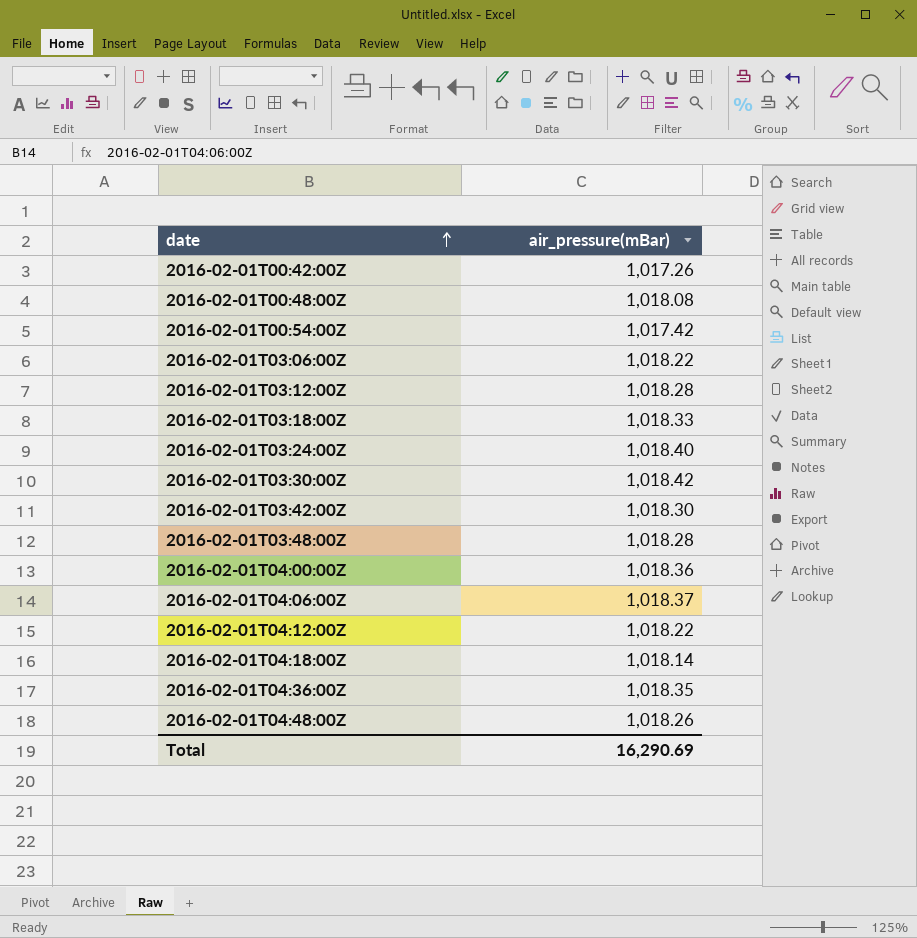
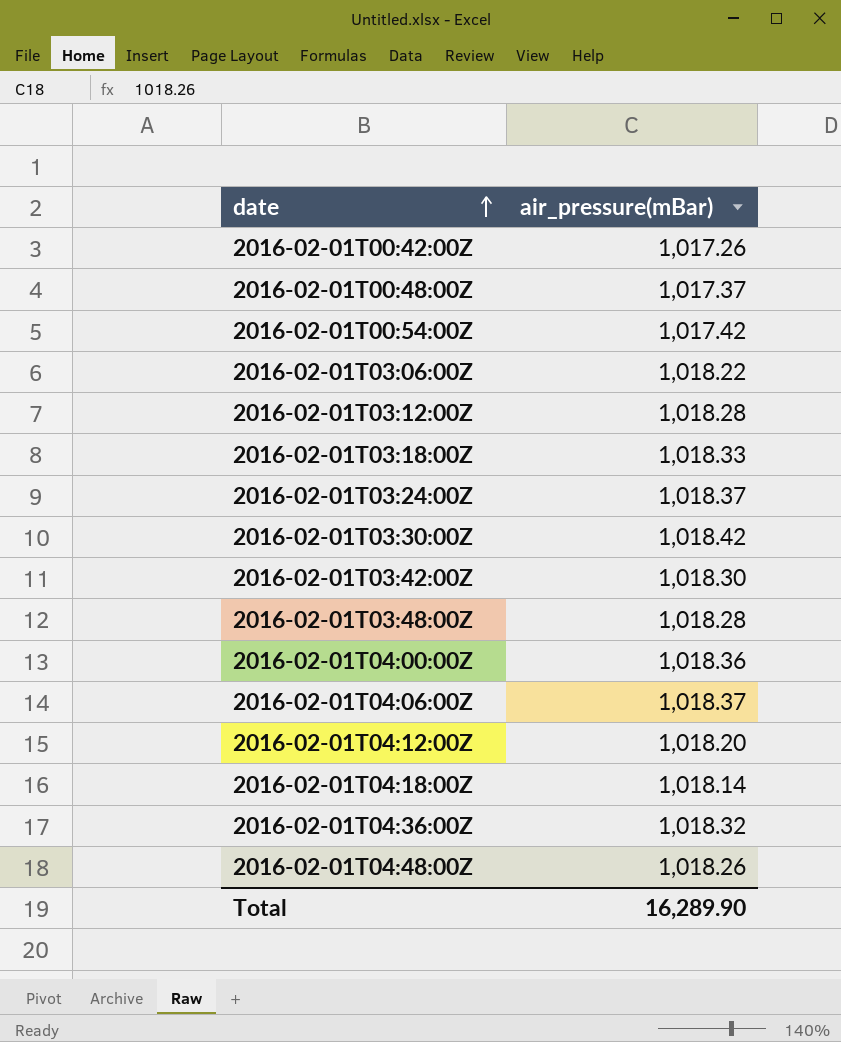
2016-02-01T00:48:00Z | air_pressure(mBar): 1,018.08 -> 1,017.37
2016-02-01T03:24:00Z | air_pressure(mBar): 1,018.40 -> 1,018.37
2016-02-01T04:12:00Z | air_pressure(mBar): 1,018.22 -> 1,018.20
2016-02-01T04:36:00Z | air_pressure(mBar): 1,018.35 -> 1,018.32
Total | air_pressure(mBar): 16,290.69 -> 16,289.90

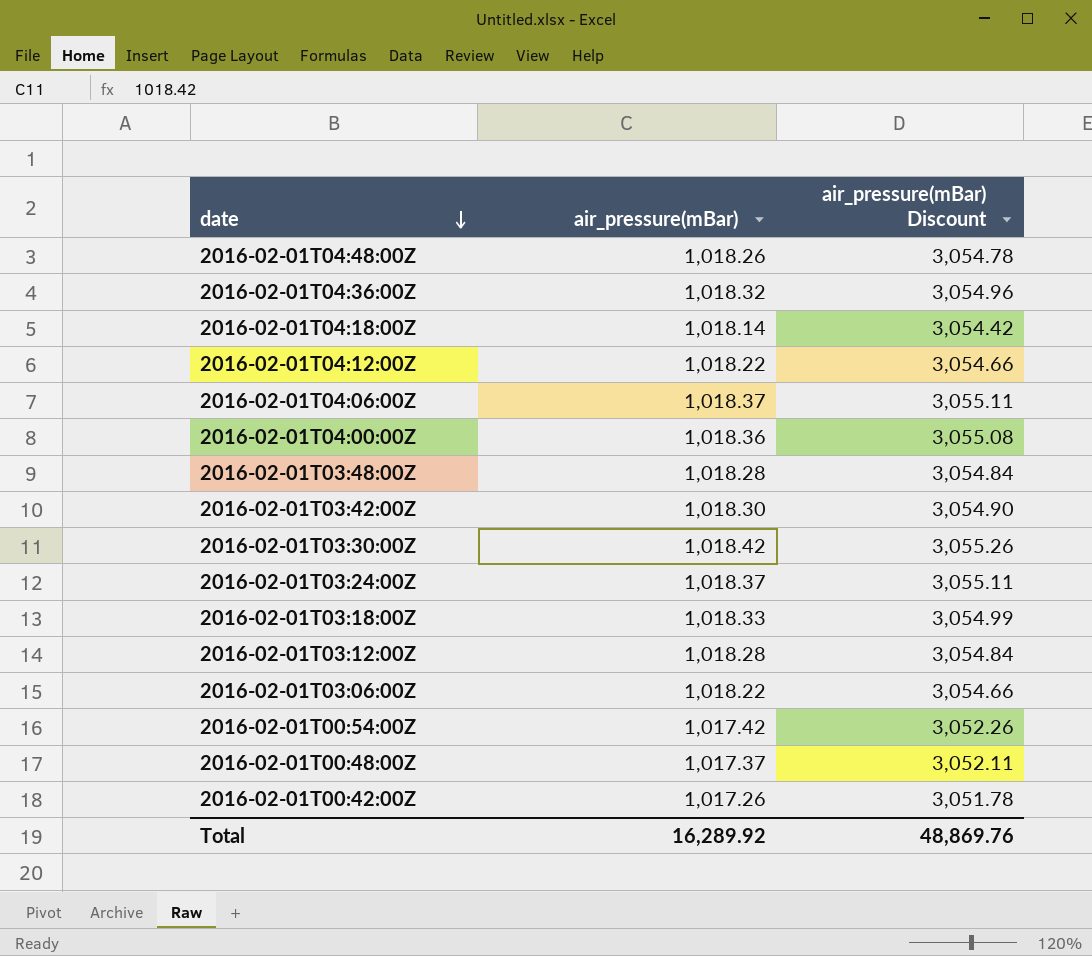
row order: date ascending -> date descending
column air_pressure(mBar) Discount | formula: none -> [air_pressure(mBar)] * 3
2016-02-01T04:12:00Z | air_pressure(mBar): 1,018.20 -> 1,018.22
Total | air_pressure(mBar): 16,289.90 -> 16,289.92

